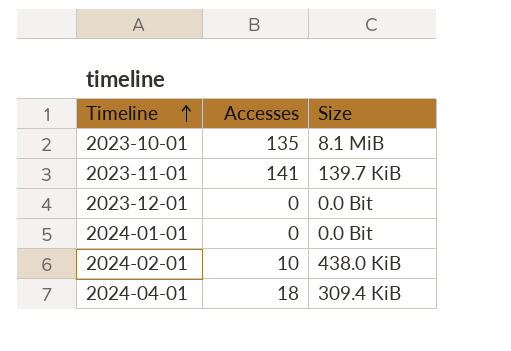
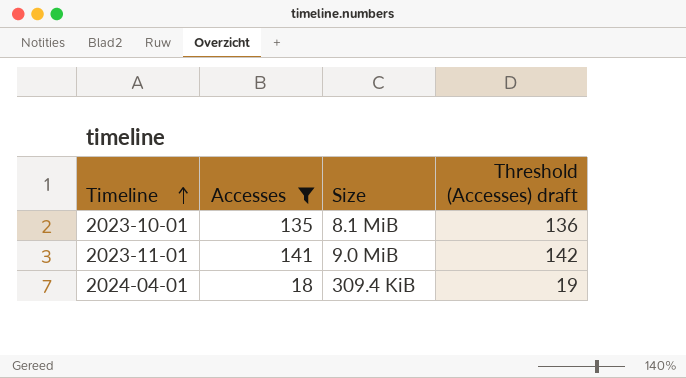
filter: none -> Accesses >= 18
column Threshold (Accesses) draft | formula: none -> [Accesses] + 1
2023-11-01 | Size: 139.7 KiB -> 9.0 MiB

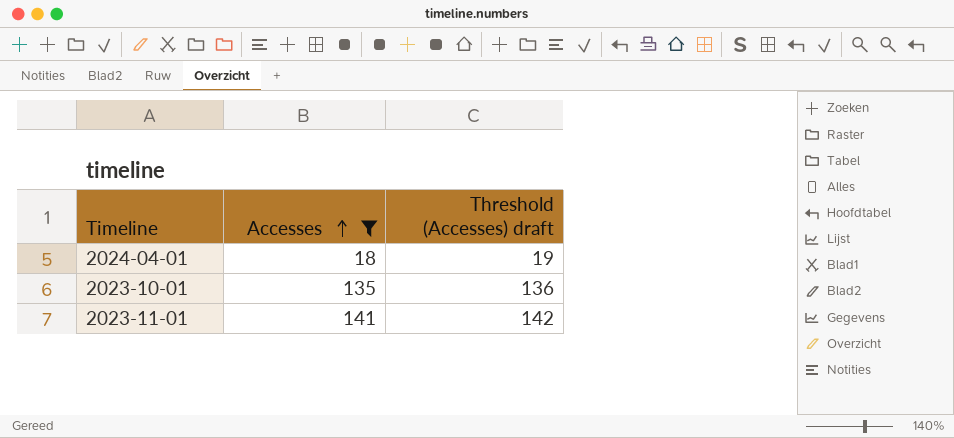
row order: Timeline ascending -> Accesses ascending
column Size | position: 3 -> none

